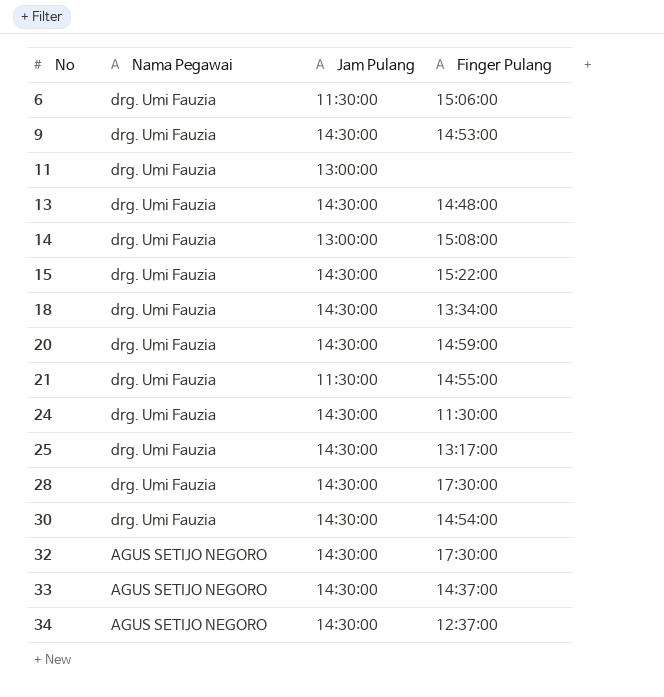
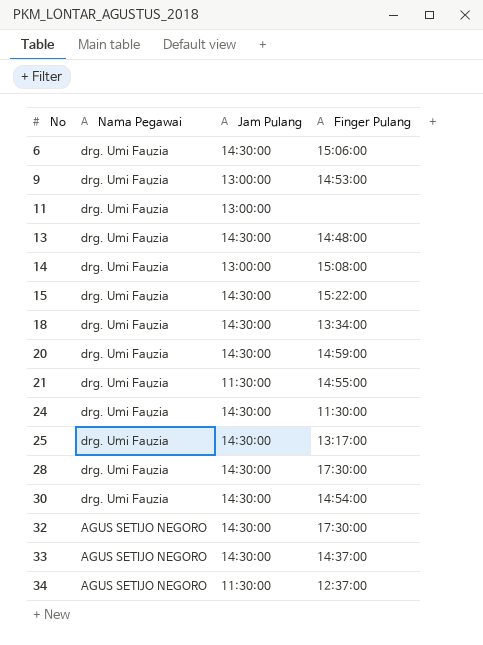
6 | Jam Pulang: 11:30:00 -> 14:30:00
9 | Jam Pulang: 14:30:00 -> 13:00:00
34 | Jam Pulang: 14:30:00 -> 11:30:00

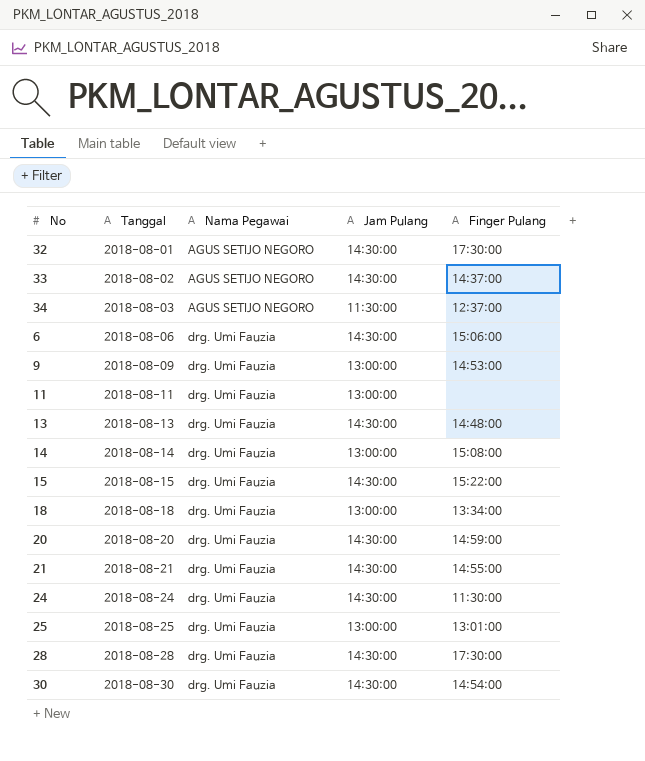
row order: No ascending -> Tanggal ascending
column Tanggal | position: none -> 2
18 | Jam Pulang: 14:30:00 -> 13:00:00
21 | Jam Pulang: 11:30:00 -> 14:30:00
25 | Jam Pulang: 14:30:00 -> 13:00:00
25 | Finger Pulang: 13:17:00 -> 13:01:00

